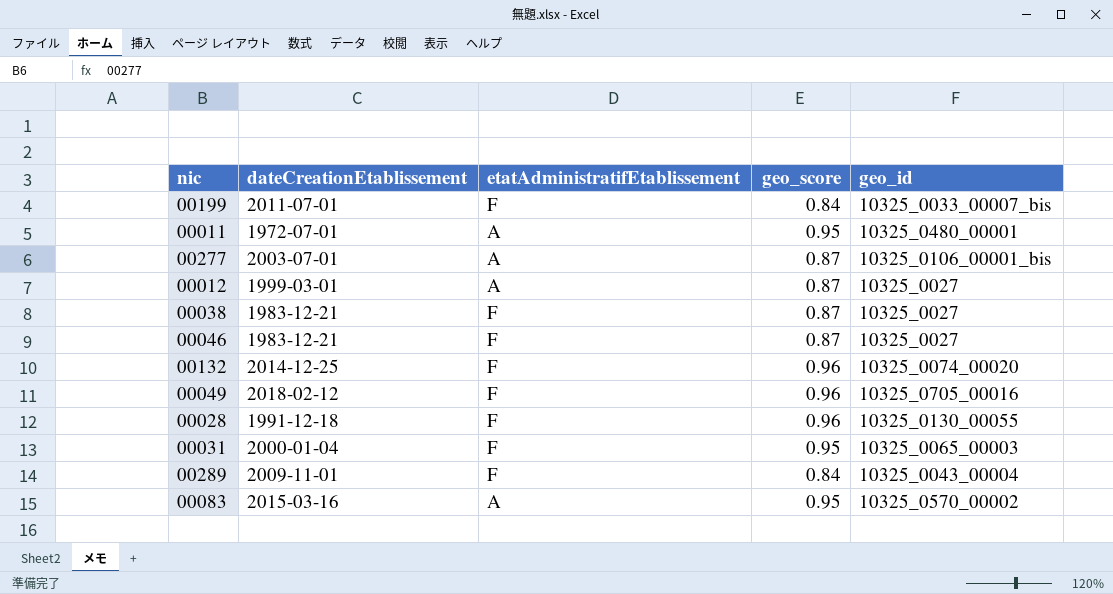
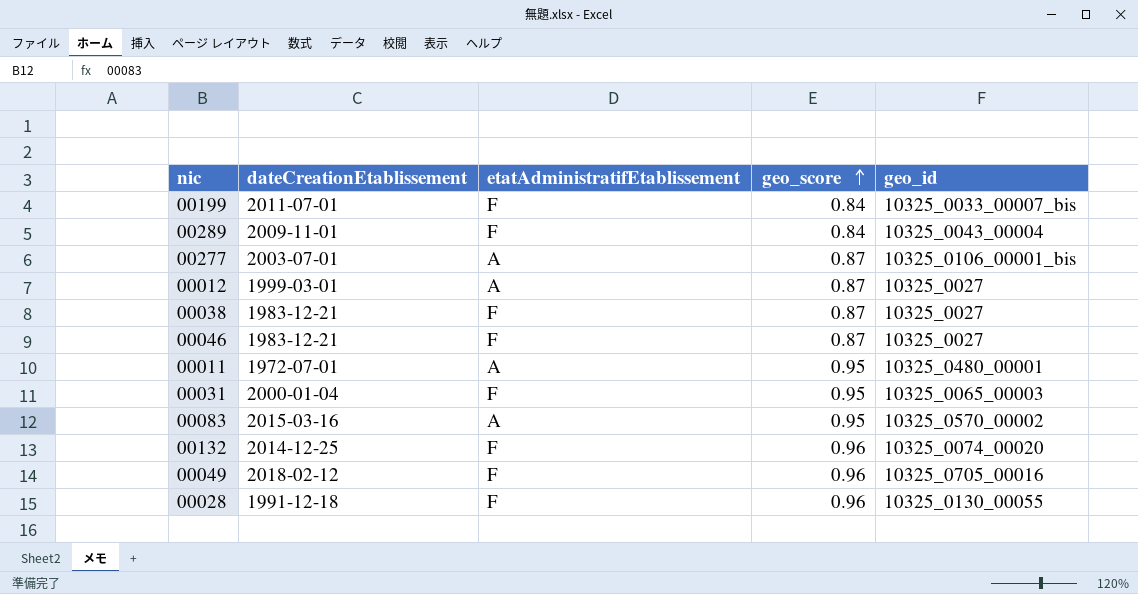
row order: none -> geo_score ascending

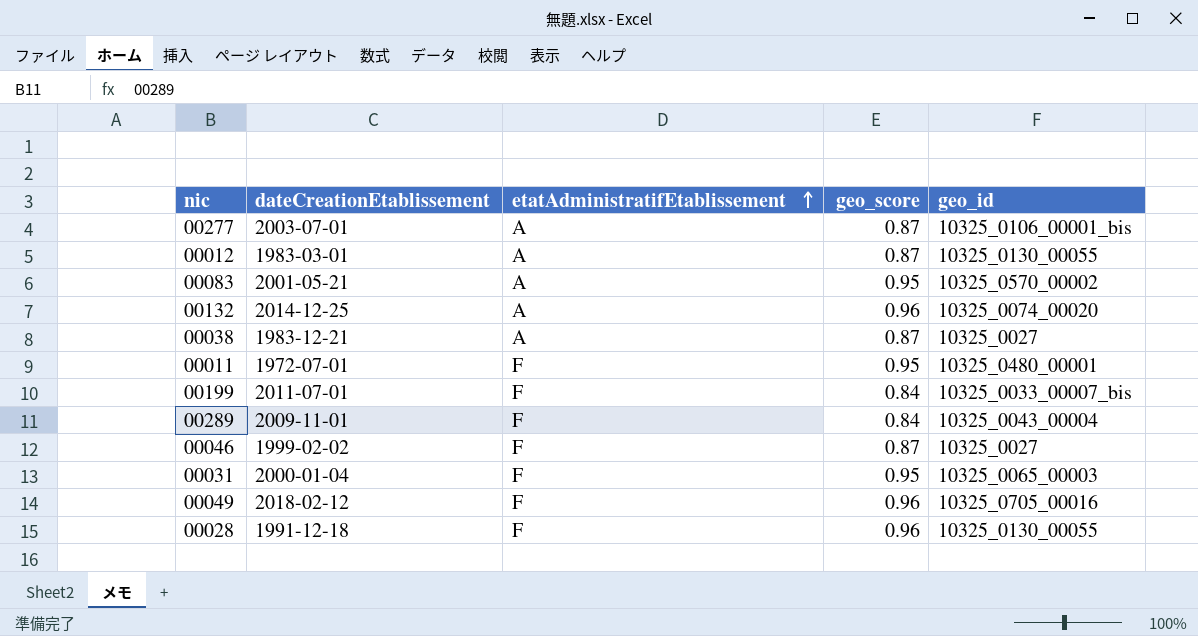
row order: geo_score ascending -> etatAdministratifEtablissement ascending
00012 | dateCreationEtablissement: 1999-03-01 -> 1983-03-01
00012 | geo_id: 10325_0027 -> 10325_0130_00055
00083 | dateCreationEtablissement: 2015-03-16 -> 2001-05-21
00132 | etatAdministratifEtablissement: F -> A
00038 | etatAdministratifEtablissement: F -> A
00011 | etatAdministratifEtablissement: A -> F
00046 | dateCreationEtablissement: 1983-12-21 -> 1999-02-02

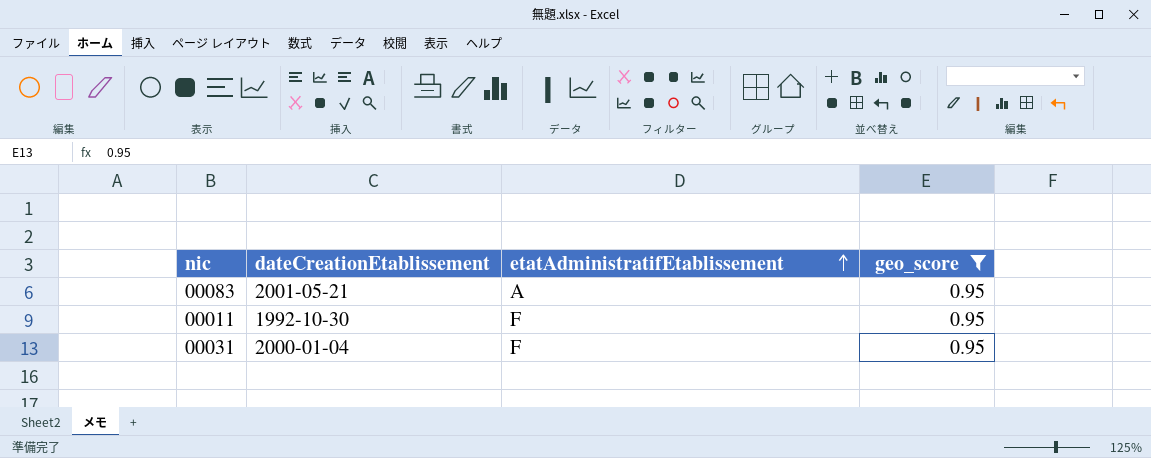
filter: none -> geo_score = 0.95
column geo_id | position: 5 -> none
00011 | dateCreationEtablissement: 1972-07-01 -> 1992-10-30

